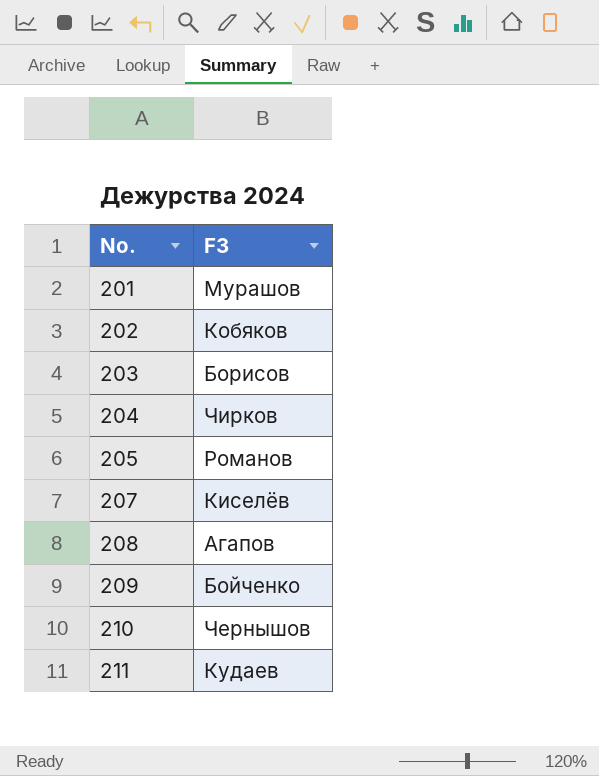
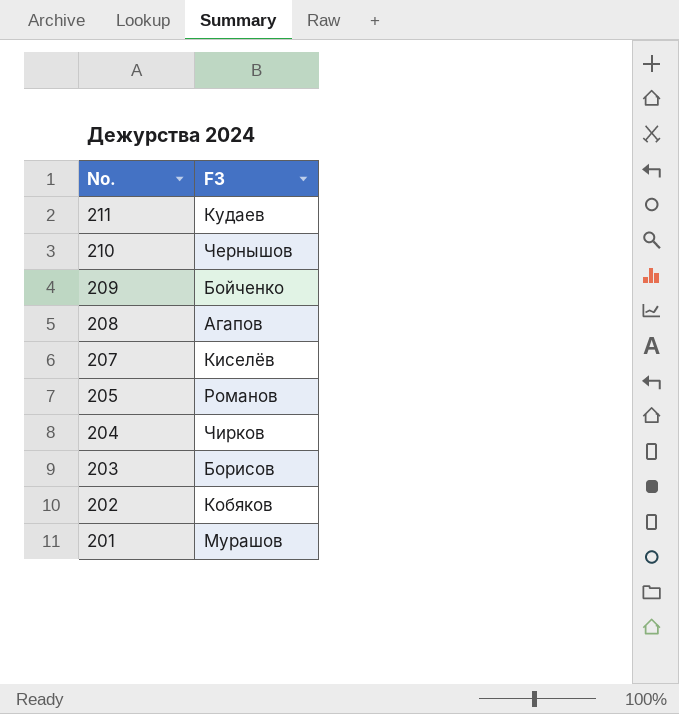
row order: No. ascending -> No. descending

